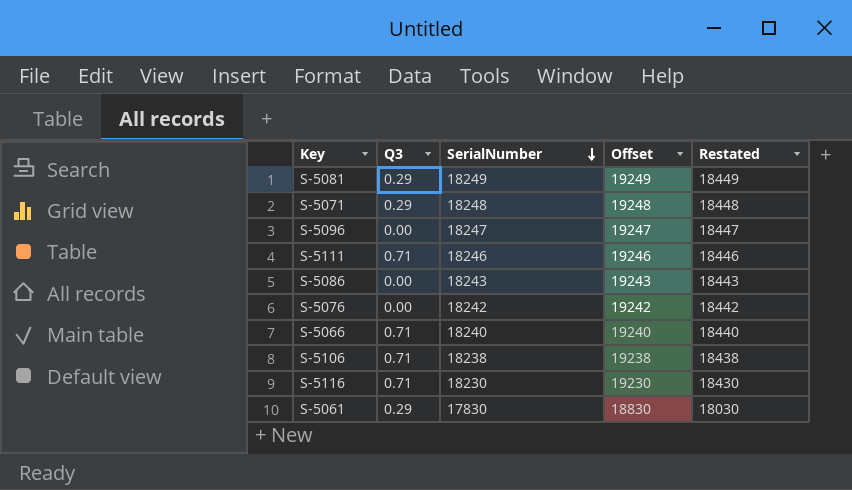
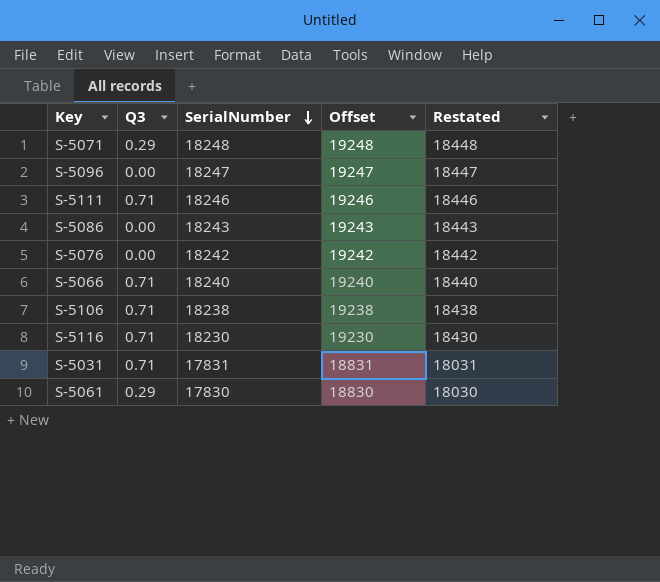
row S-5081: 0.29 | 18249 | 19249 | 18449 -> none
row S-5031: none -> 0.71 | 17831 | 18831 | 18031

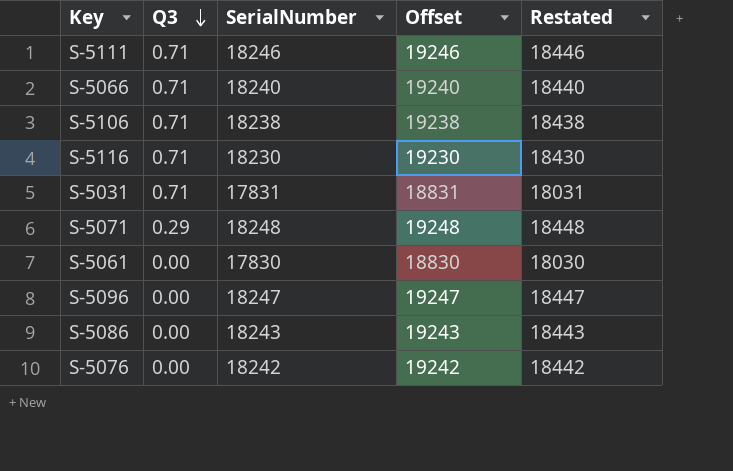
row order: SerialNumber descending -> Q3 descending
S-5061 | Q3: 0.29 -> 0.00

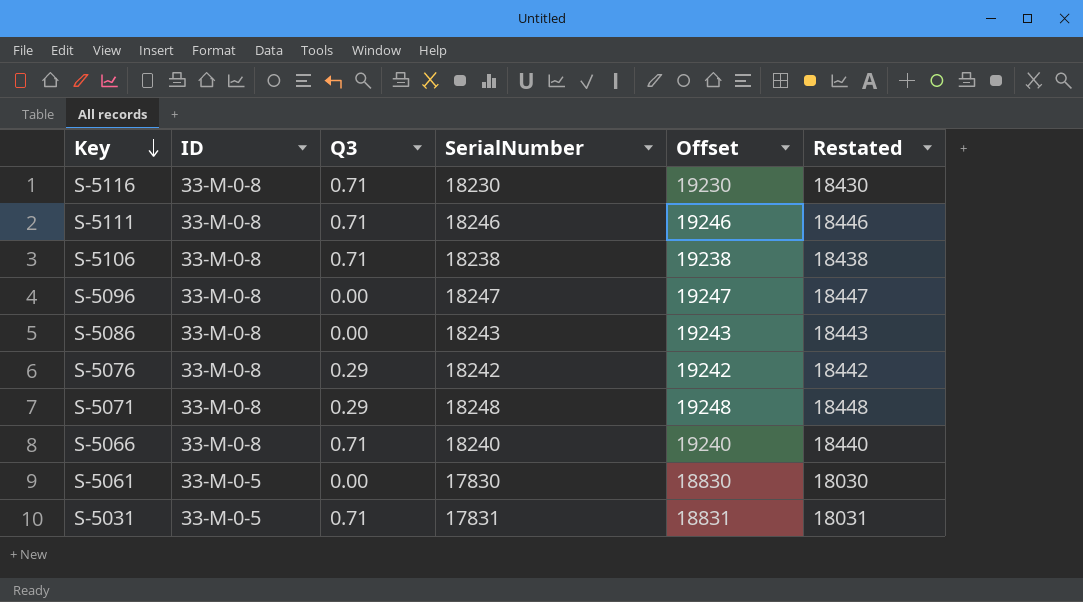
row order: Q3 descending -> Key descending
column ID | position: none -> 2
S-5076 | Q3: 0.00 -> 0.29

